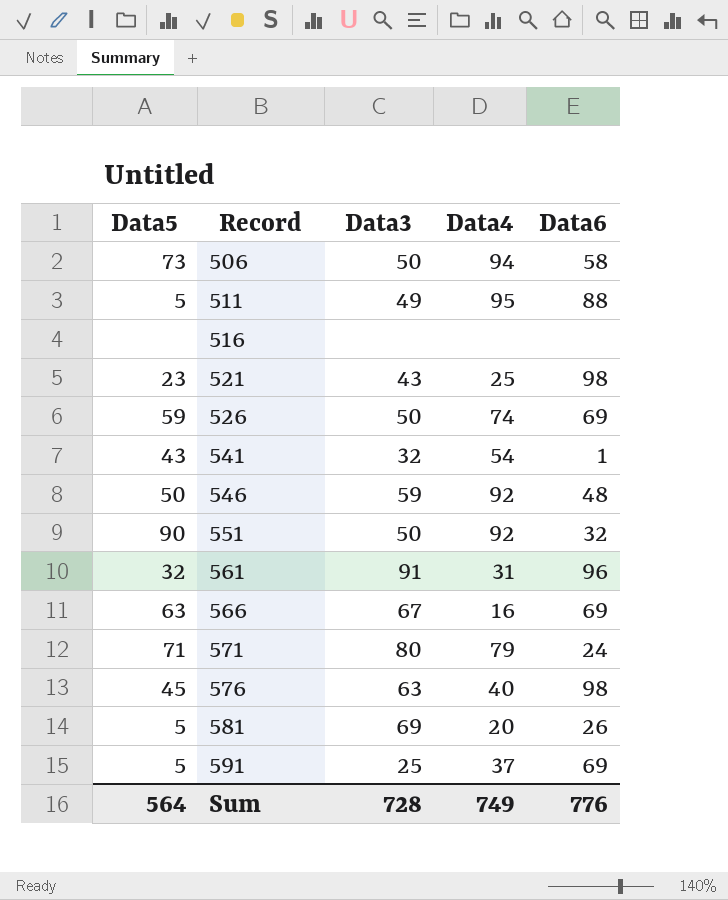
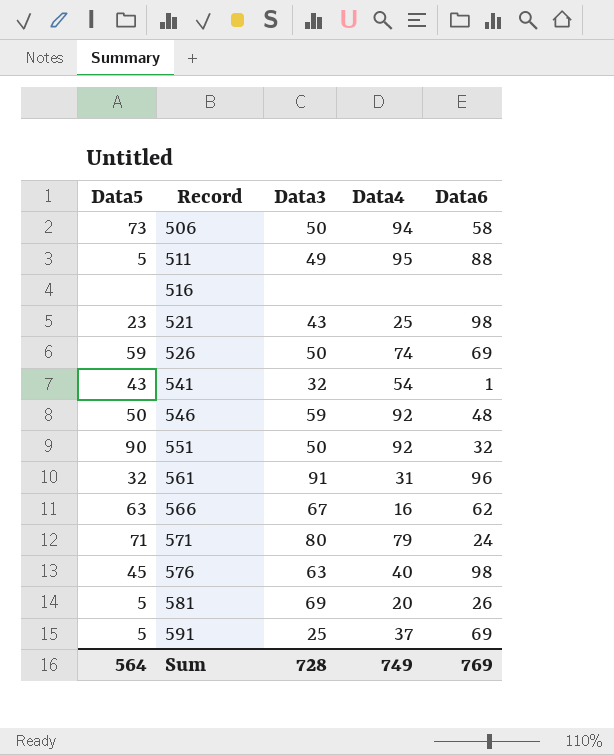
566 | Data6: 69 -> 62
Sum | Data6: 776 -> 769

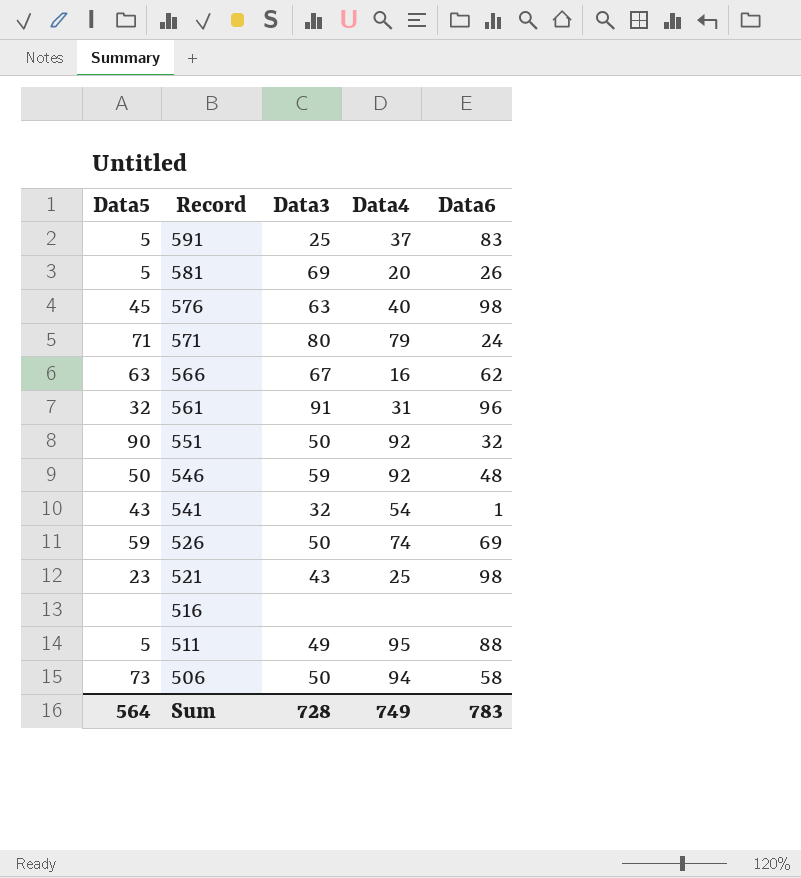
row order: Record ascending -> Record descending
591 | Data6: 69 -> 83
Sum | Data6: 769 -> 783

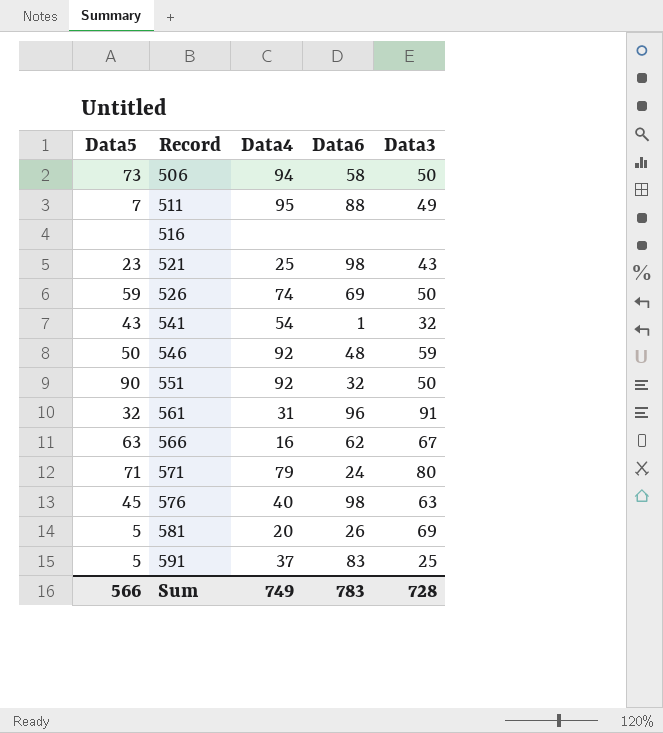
row order: Record descending -> Record ascending
column Data3 | position: 3 -> 5
511 | Data5: 5 -> 7
Sum | Data5: 564 -> 566

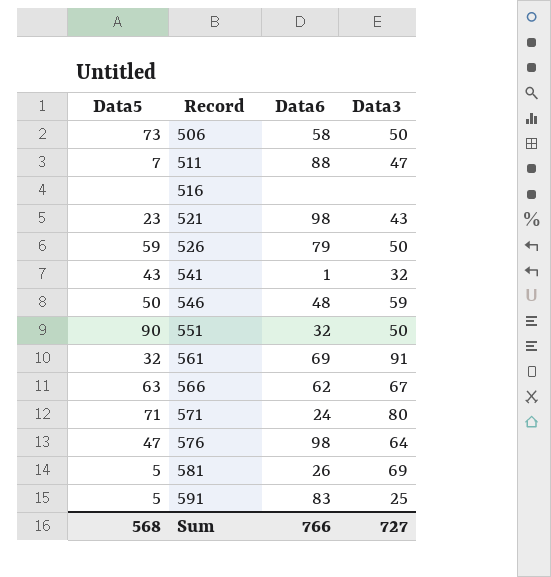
column Data4 | position: 3 -> none
511 | Data3: 49 -> 47
526 | Data6: 69 -> 79
561 | Data6: 96 -> 69
576 | Data5: 45 -> 47
576 | Data3: 63 -> 64
Sum | Data5: 566 -> 568
Sum | Data6: 783 -> 766
Sum | Data3: 728 -> 727

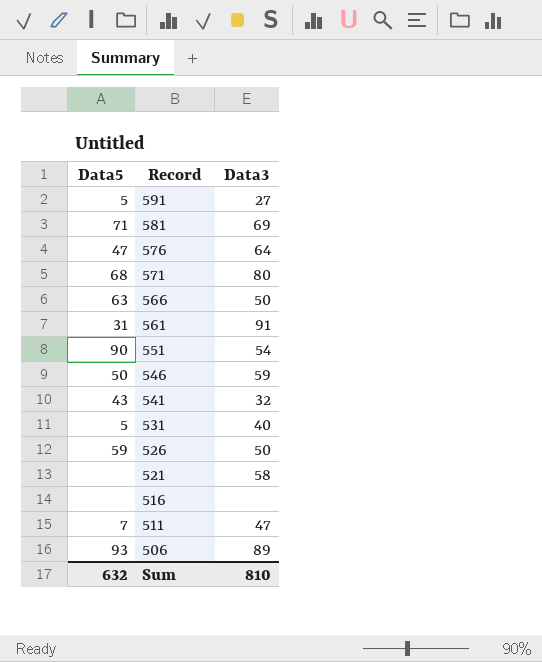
row order: Record ascending -> Record descending
column Data6 | position: 3 -> none
591 | Data3: 25 -> 27
581 | Data5: 5 -> 71
571 | Data5: 71 -> 68
566 | Data3: 67 -> 50
561 | Data5: 32 -> 31
551 | Data3: 50 -> 54
row 531: none -> 5 | 40
521 | Data5: 23 -> none
521 | Data3: 43 -> 58
506 | Data5: 73 -> 93
506 | Data3: 50 -> 89
Sum | Data5: 568 -> 632
Sum | Data3: 727 -> 810

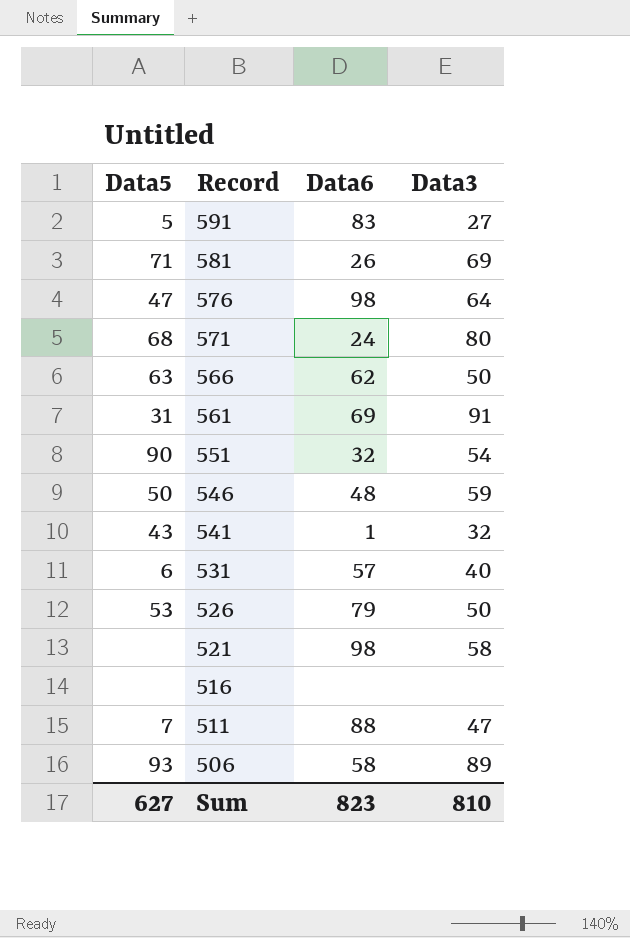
column Data6 | position: none -> 3
531 | Data5: 5 -> 6
526 | Data5: 59 -> 53
Sum | Data5: 632 -> 627

